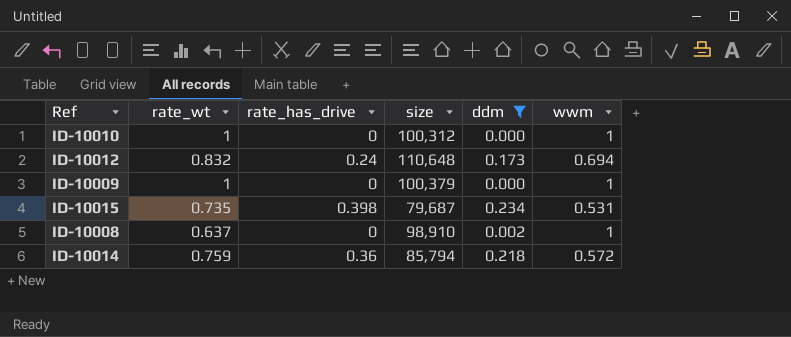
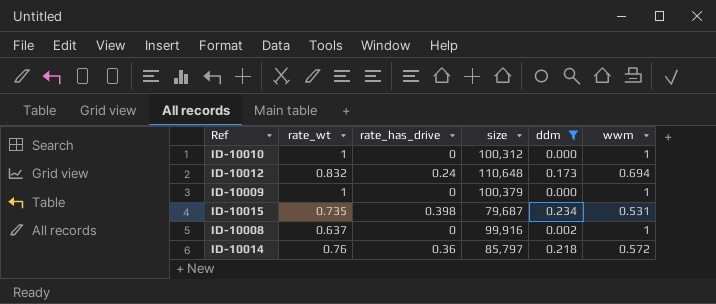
ID-10008 | size: 98,910 -> 99,916
ID-10014 | rate_wt: 0.759 -> 0.76
ID-10014 | size: 85,794 -> 85,797

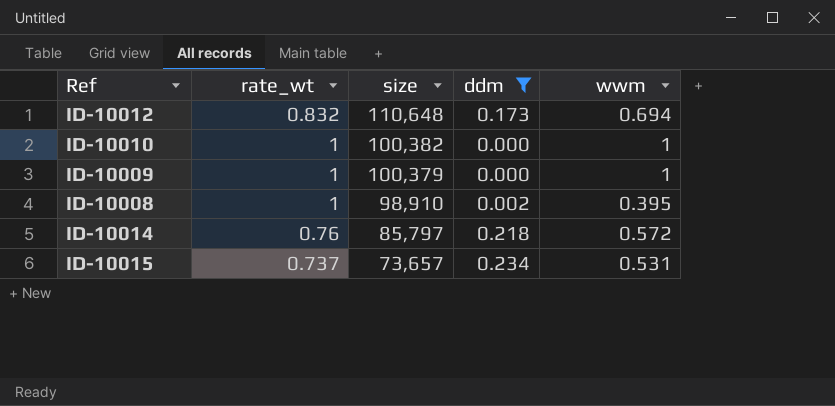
row order: none -> size descending
column rate_has_drive | position: 3 -> none
ID-10010 | size: 100,312 -> 100,382
ID-10008 | rate_wt: 0.637 -> 1
ID-10008 | size: 99,916 -> 98,910
ID-10008 | wwm: 1 -> 0.395
ID-10015 | rate_wt: 0.735 -> 0.737
ID-10015 | size: 79,687 -> 73,657

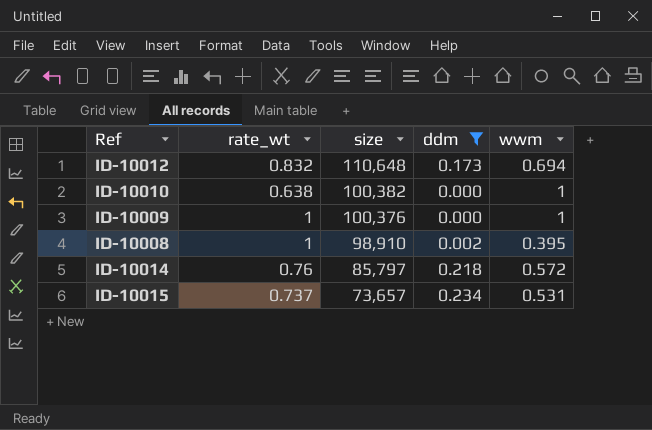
ID-10010 | rate_wt: 1 -> 0.638
ID-10009 | size: 100,379 -> 100,376

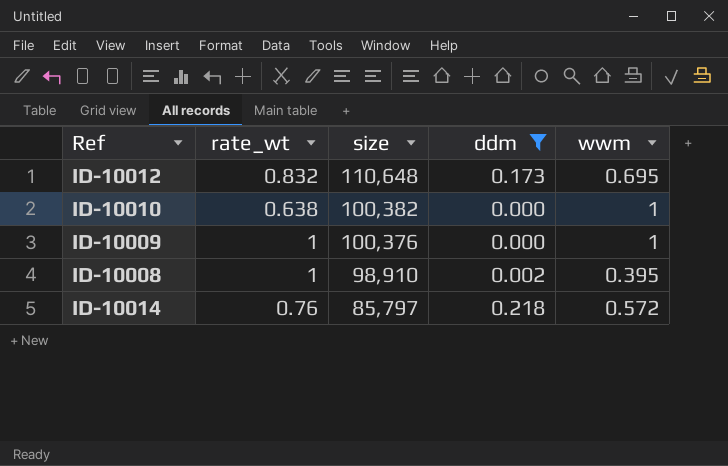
row ID-10015: 0.737 | 73,657 | 0.234 | 0.531 -> none
ID-10012 | wwm: 0.694 -> 0.695

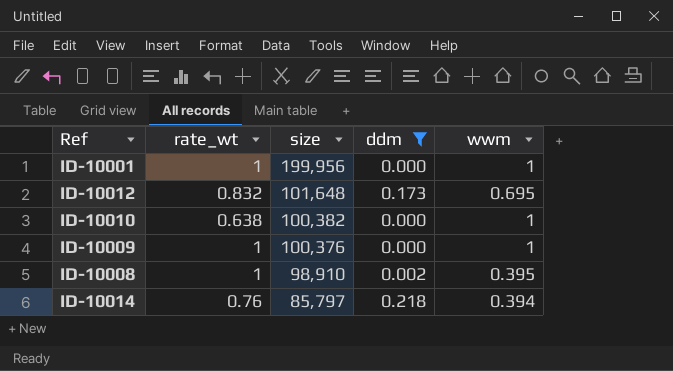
row ID-10001: none -> 1 | 199,956 | 0.000 | 1
ID-10012 | size: 110,648 -> 101,648
ID-10014 | wwm: 0.572 -> 0.394

